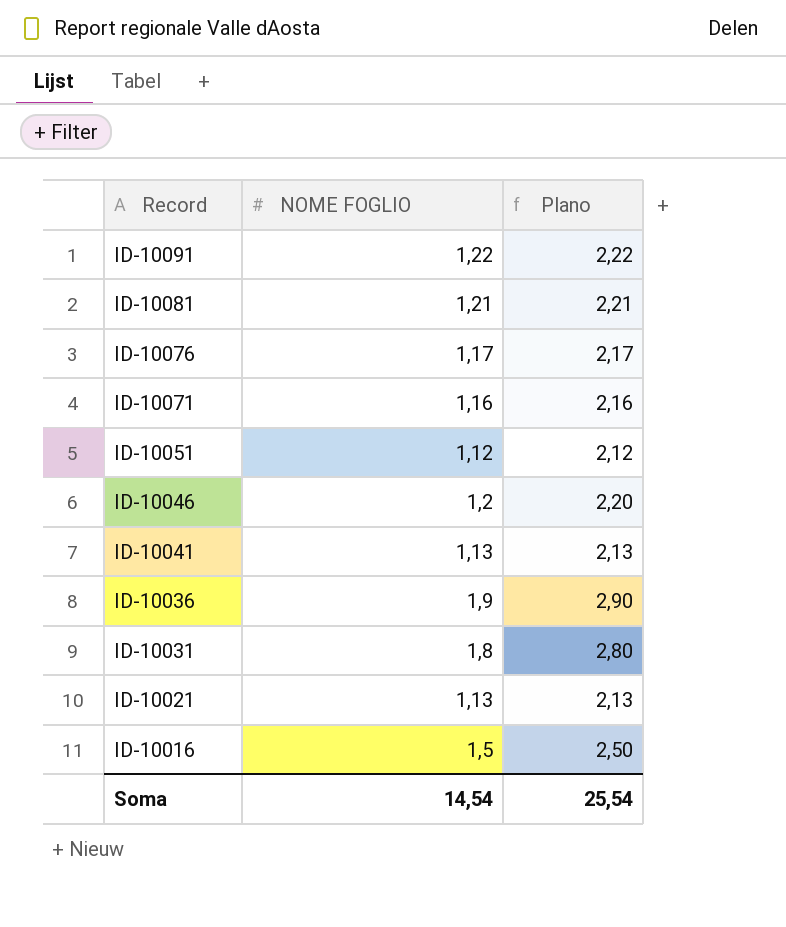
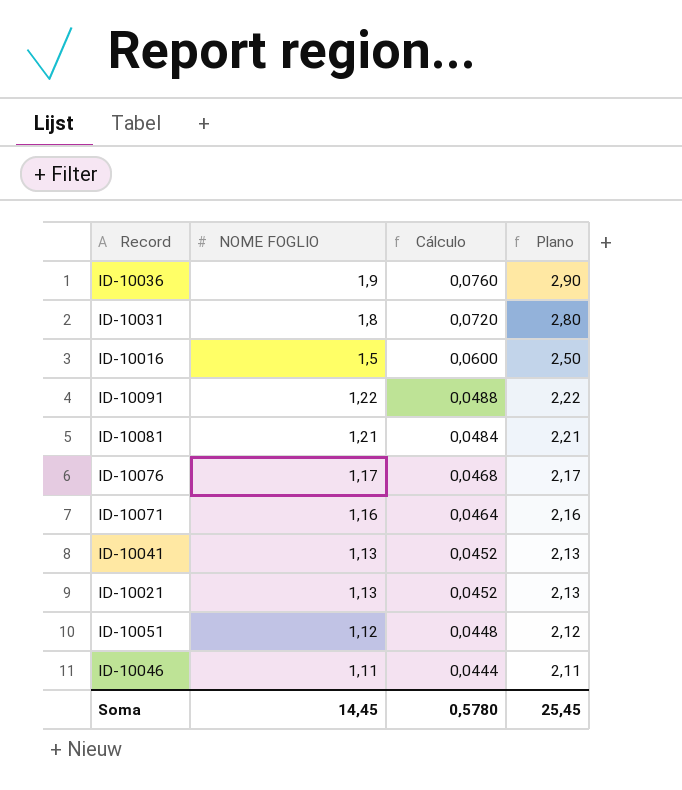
row order: Record descending -> NOME FOGLIO descending
column Cálculo | formula: none -> [NOME FOGLIO] * 0,04
ID-10046 | NOME FOGLIO: 1,2 -> 1,11
ID-10046 | Plano: 2,20 -> 2,11
Soma | NOME FOGLIO: 14,54 -> 14,45
Soma | Plano: 25,54 -> 25,45

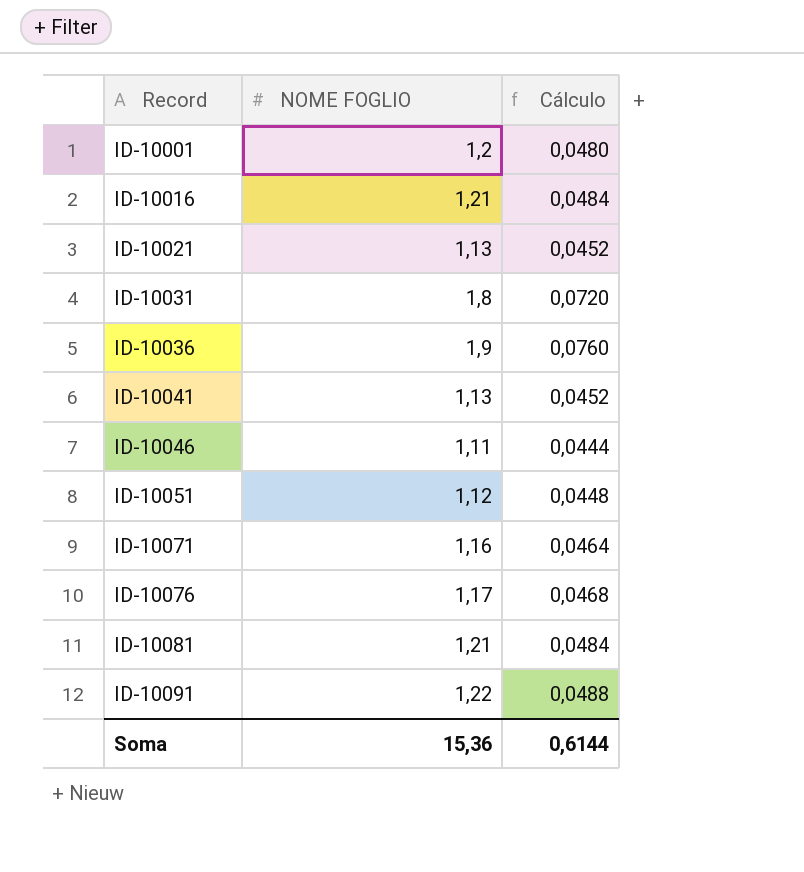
row order: NOME FOGLIO descending -> Record ascending
column Plano | formula: [NOME FOGLIO] + 1 -> none
row ID-10001: none -> 1,2 | 0,0480
ID-10016 | NOME FOGLIO: 1,5 -> 1,21
ID-10016 | Cálculo: 0,0600 -> 0,0484
Soma | NOME FOGLIO: 14,45 -> 15,36
Soma | Cálculo: 0,5780 -> 0,6144

